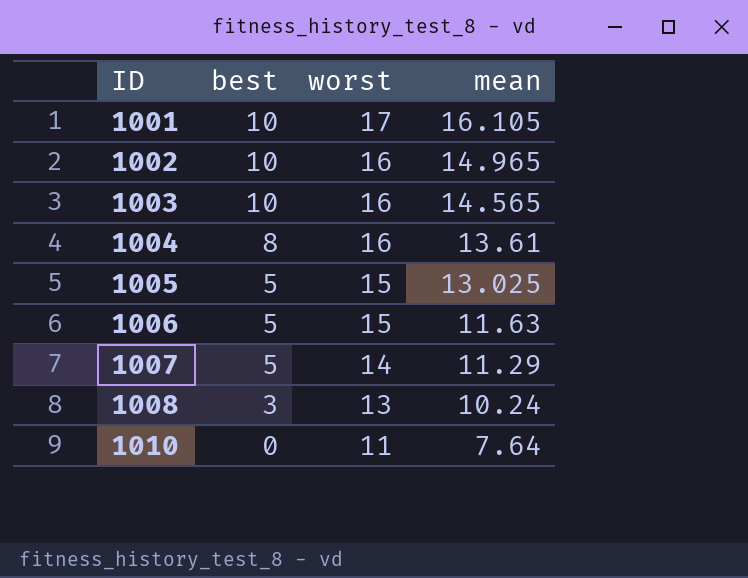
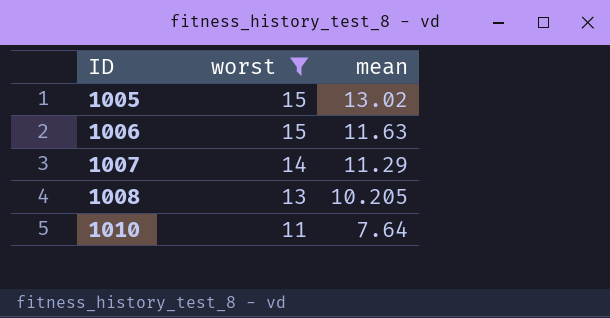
filter: none -> worst <= 15
column best | position: 2 -> none
1005 | mean: 13.025 -> 13.02
1008 | mean: 10.24 -> 10.205

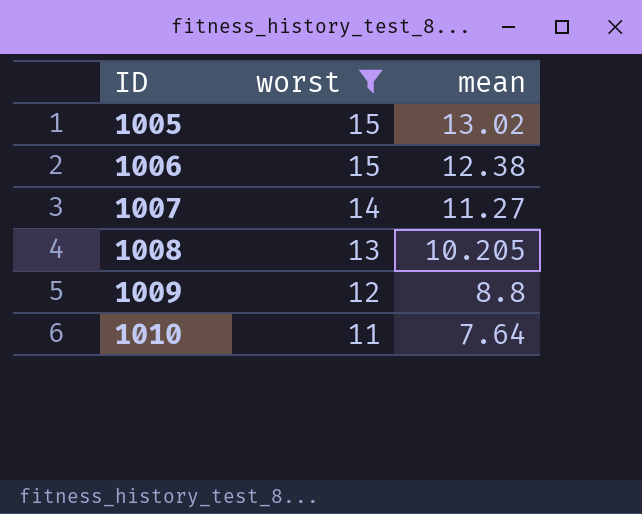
1006 | mean: 11.63 -> 12.38
1007 | mean: 11.29 -> 11.27
row 1009: none -> 12 | 8.8

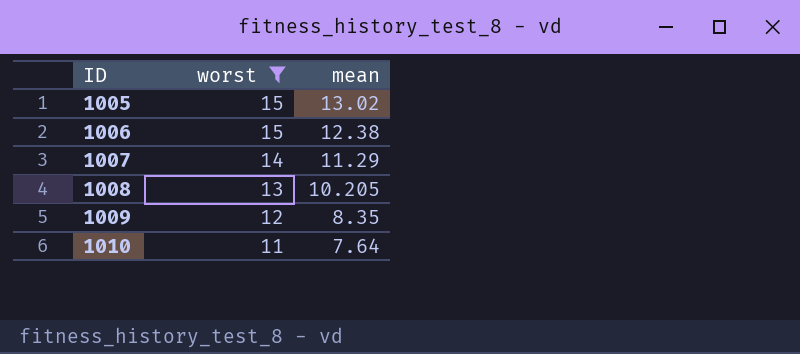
1007 | mean: 11.27 -> 11.29
1009 | mean: 8.8 -> 8.35

